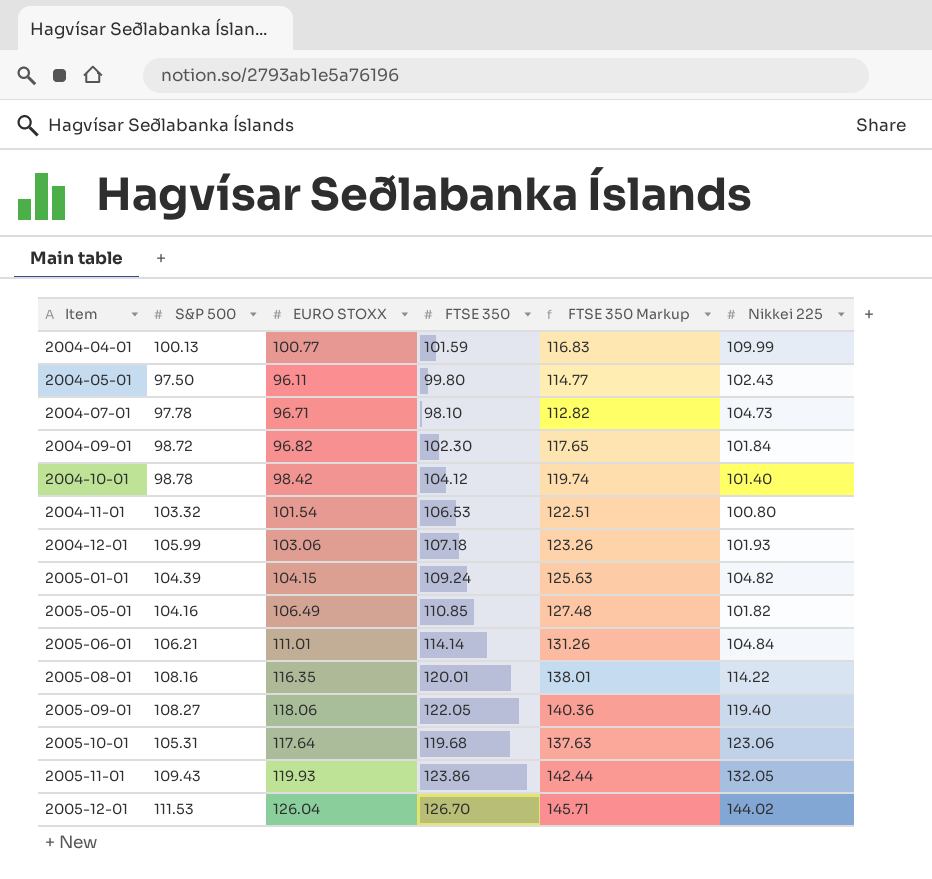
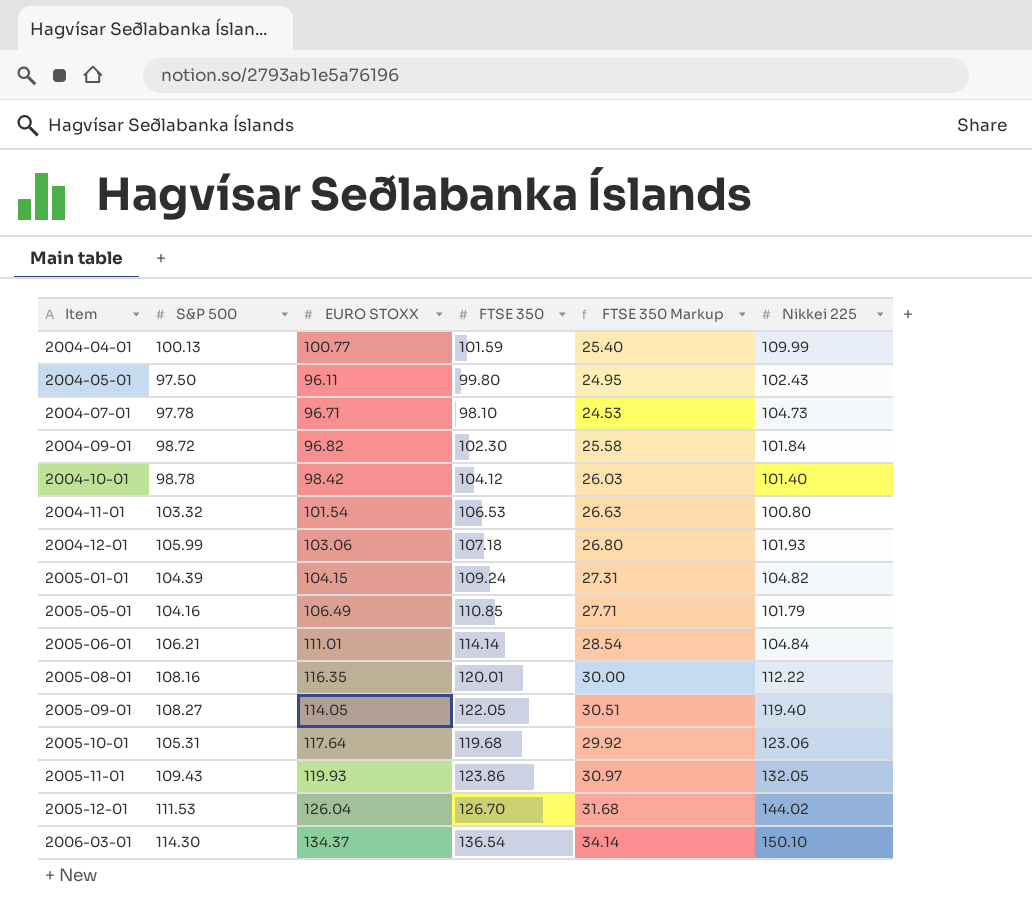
column FTSE 350 Markup | formula: [FTSE 350] * 1.15 -> [FTSE 350] * 0.25
2005-05-01 | Nikkei 225: 101.82 -> 101.79
2005-08-01 | Nikkei 225: 114.22 -> 112.22
2005-09-01 | EURO STOXX: 118.06 -> 114.05
row 2006-03-01: none -> 114.30 | 134.37 | 136.54 | 34.14 | 150.10

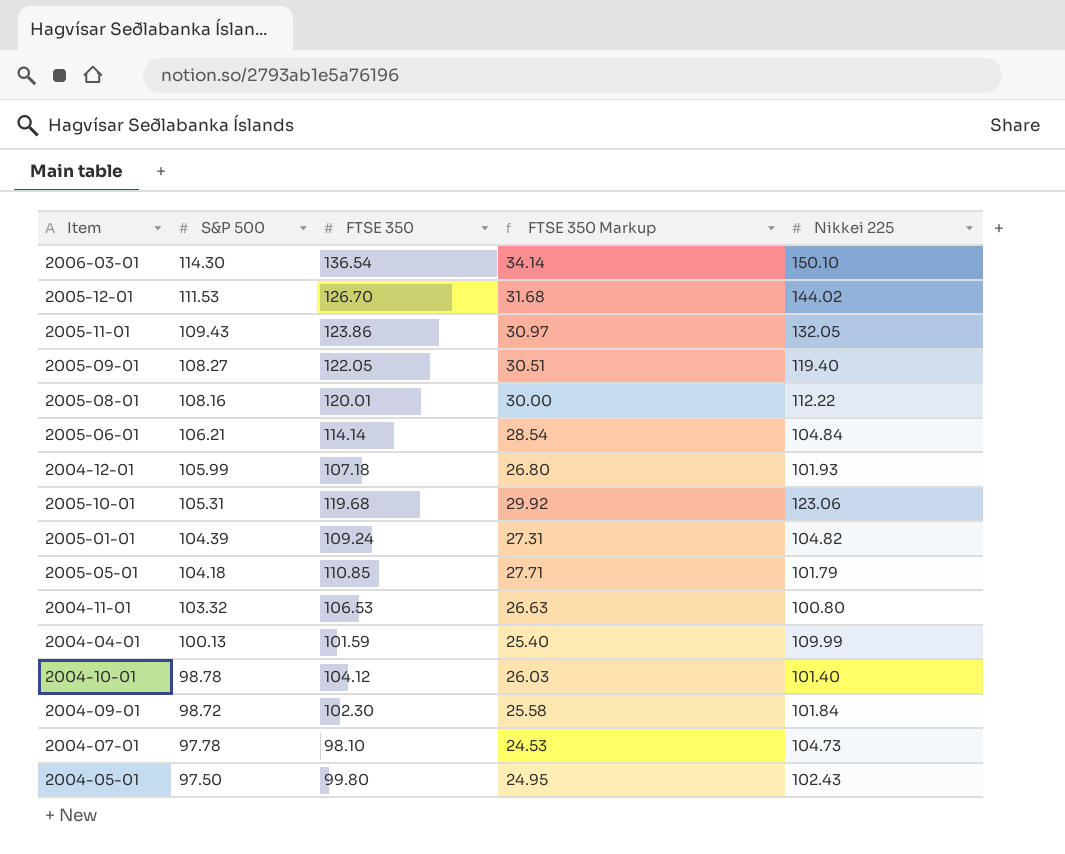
row order: Item ascending -> S&P 500 descending
column EURO STOXX | position: 3 -> none
2005-05-01 | S&P 500: 104.16 -> 104.18

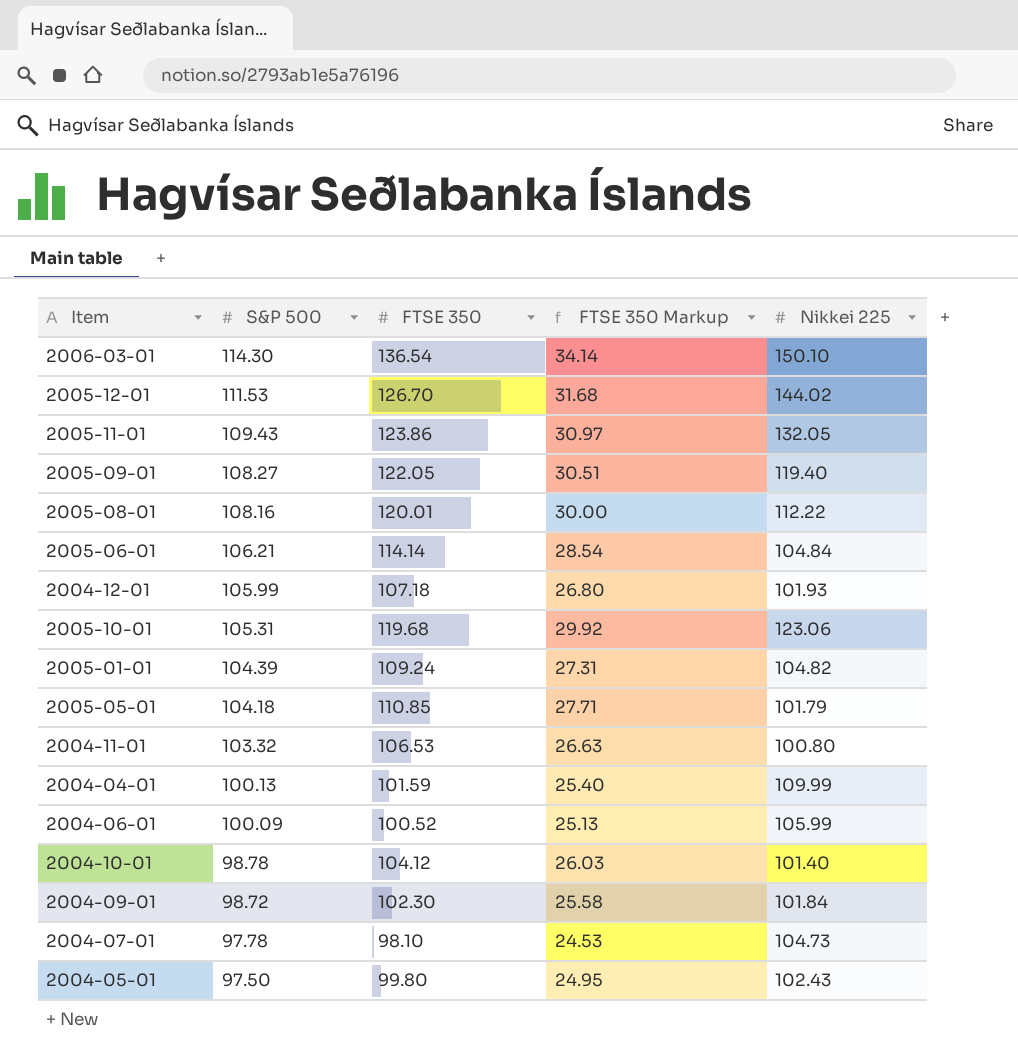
row 2004-06-01: none -> 100.09 | 100.52 | 25.13 | 105.99

